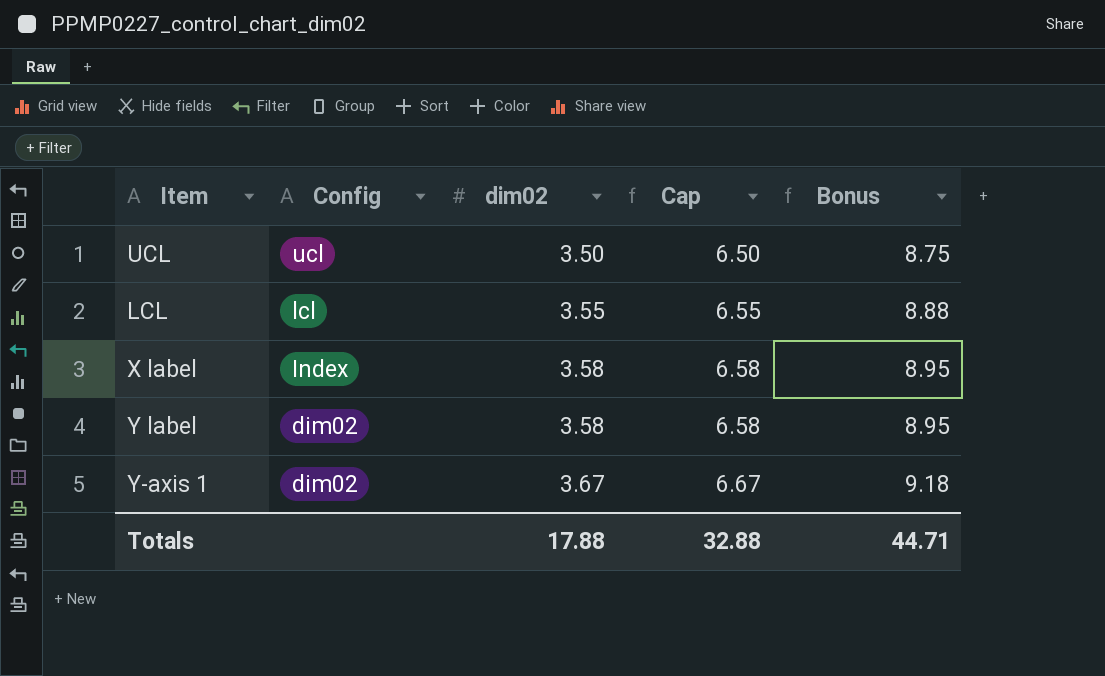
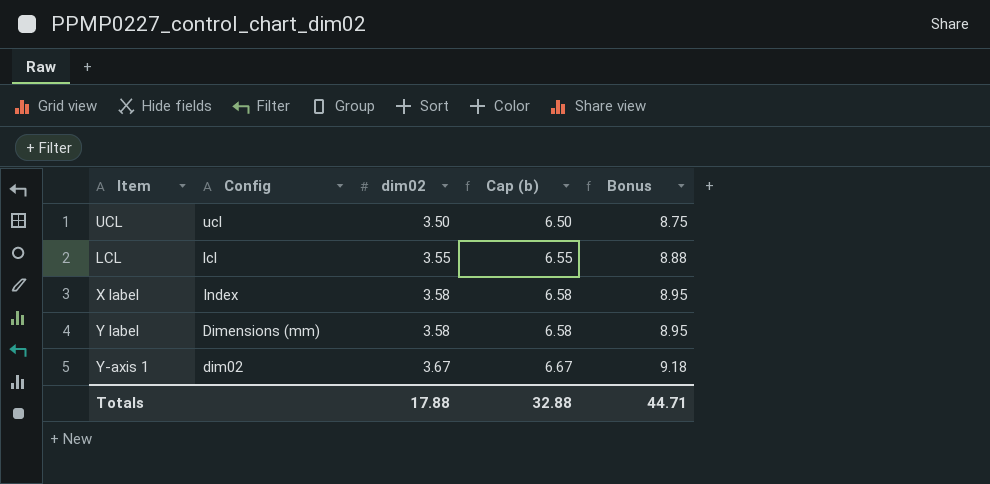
column name: Cap -> Cap (b)
Y label | Config: dim02 -> Dimensions (mm)

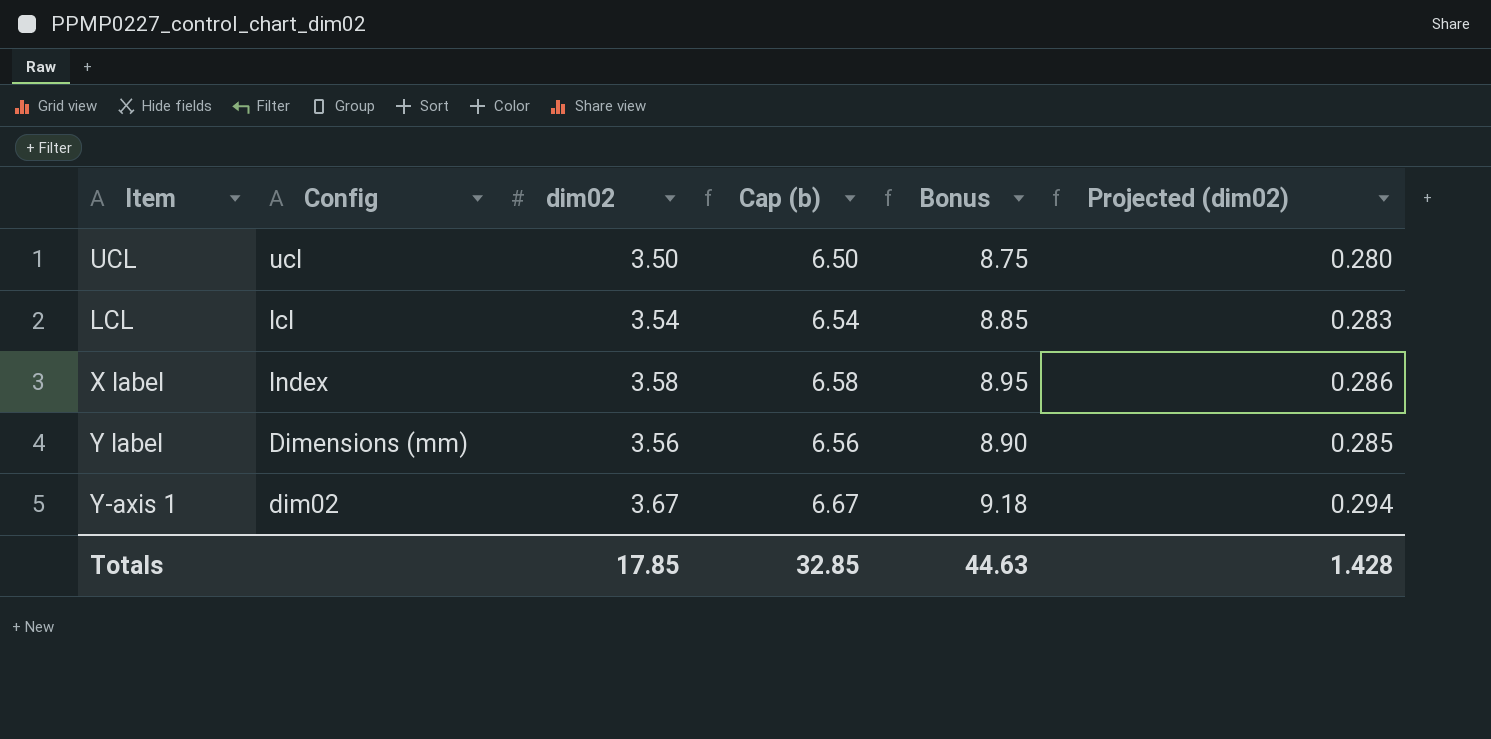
column Projected (dim02) | formula: none -> [dim02] * 0.08
LCL | dim02: 3.55 -> 3.54
LCL | Cap (b): 6.55 -> 6.54
LCL | Bonus: 8.88 -> 8.85
Y label | dim02: 3.58 -> 3.56
Y label | Cap (b): 6.58 -> 6.56
Y label | Bonus: 8.95 -> 8.90
Totals | dim02: 17.88 -> 17.85
Totals | Cap (b): 32.88 -> 32.85
Totals | Bonus: 44.71 -> 44.63

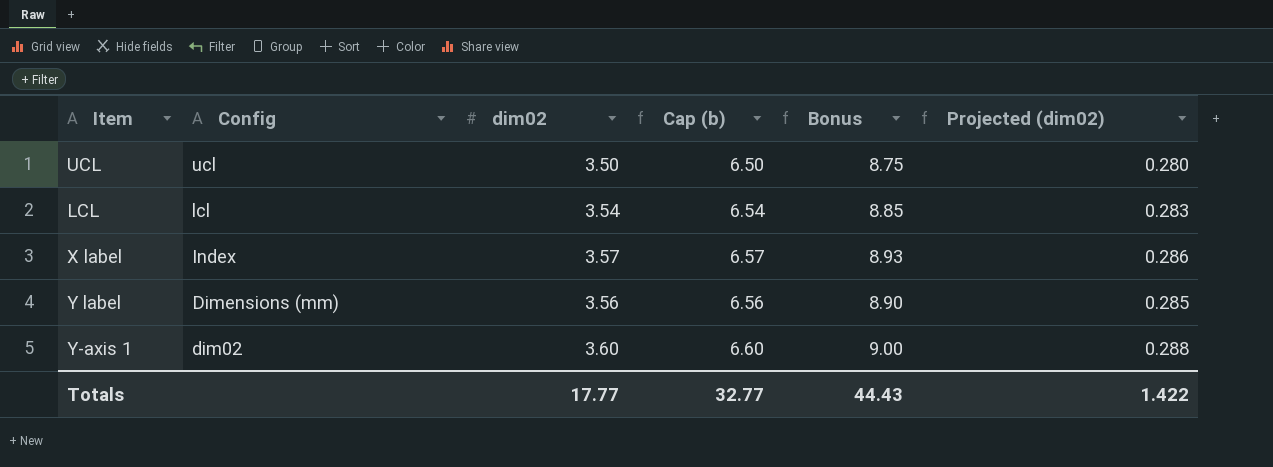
X label | dim02: 3.58 -> 3.57
X label | Cap (b): 6.58 -> 6.57
X label | Bonus: 8.95 -> 8.93
Y-axis 1 | dim02: 3.67 -> 3.60
Y-axis 1 | Cap (b): 6.67 -> 6.60
Y-axis 1 | Bonus: 9.18 -> 9.00
Y-axis 1 | Projected (dim02): 0.294 -> 0.288
Totals | dim02: 17.85 -> 17.77
Totals | Cap (b): 32.85 -> 32.77
Totals | Bonus: 44.63 -> 44.43
Totals | Projected (dim02): 1.428 -> 1.422

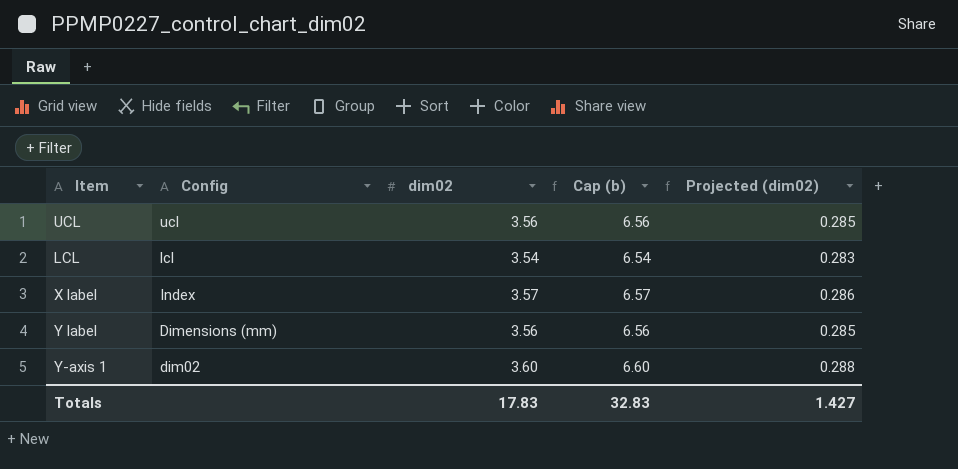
column Bonus | formula: [dim02] * 2.5 -> none
UCL | dim02: 3.50 -> 3.56
UCL | Cap (b): 6.50 -> 6.56
UCL | Projected (dim02): 0.280 -> 0.285
Totals | dim02: 17.77 -> 17.83
Totals | Cap (b): 32.77 -> 32.83
Totals | Projected (dim02): 1.422 -> 1.427

